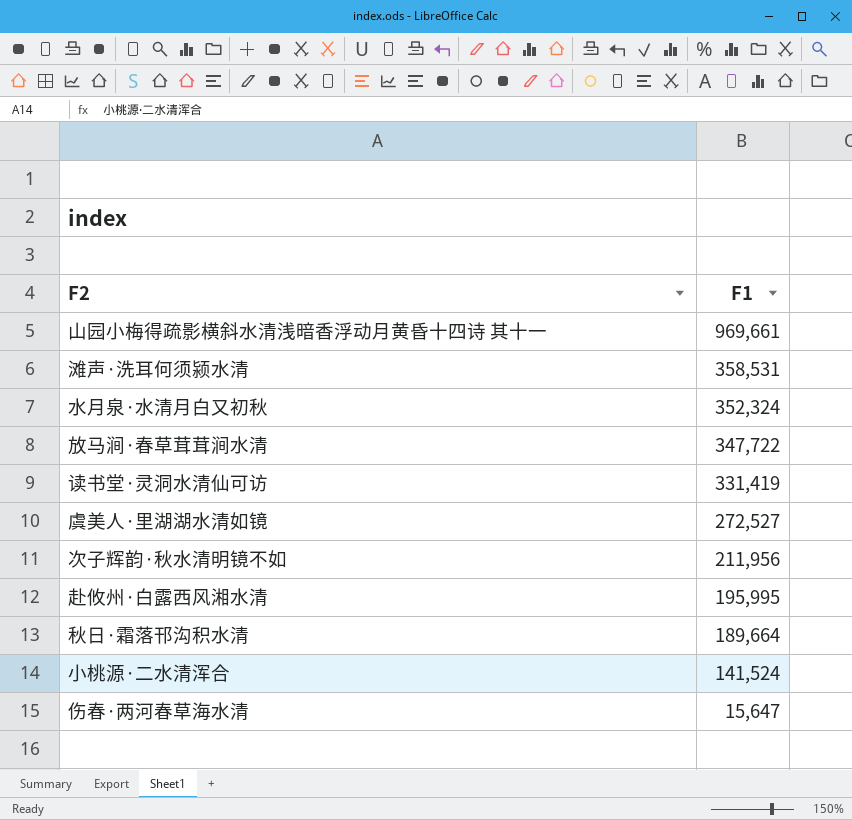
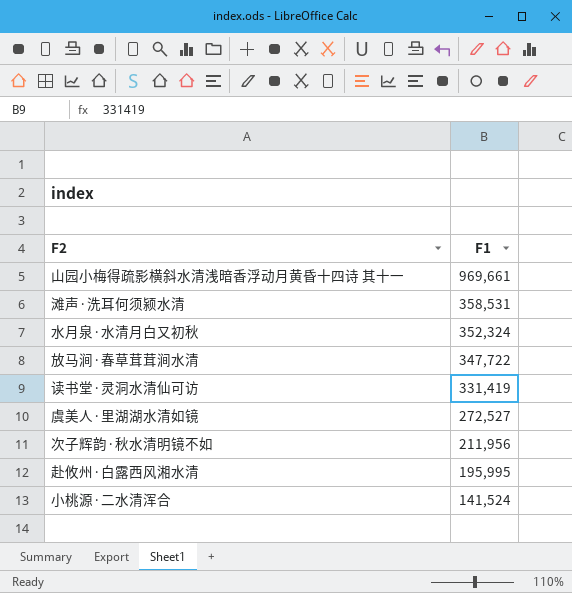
row 秋日·霜落邗沟积水清: 189,664 -> none
row 伤春·两河春草海水清: 15,647 -> none

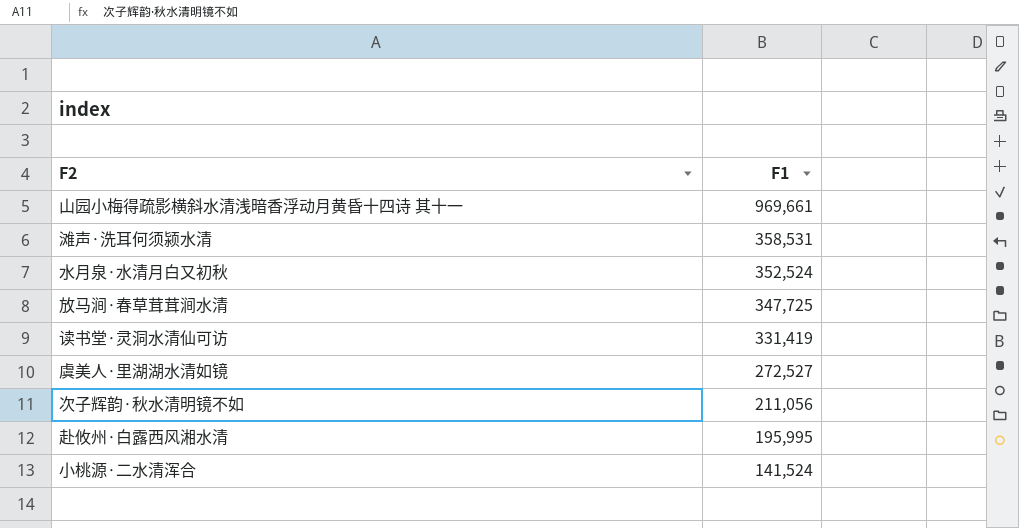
水月泉·水清月白又初秋 | F1: 352,324 -> 352,524
放马涧·春草茸茸涧水清 | F1: 347,722 -> 347,725
次子辉韵·秋水清明镜不如 | F1: 211,956 -> 211,056

